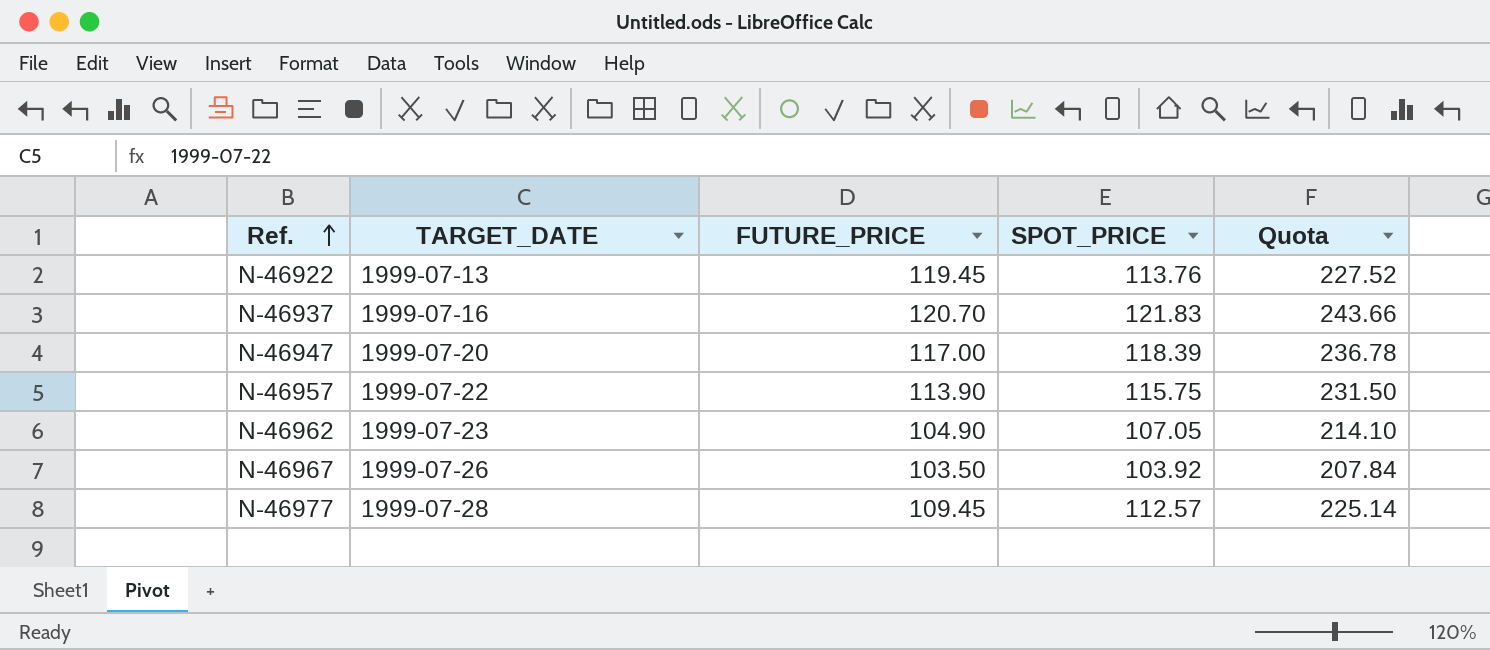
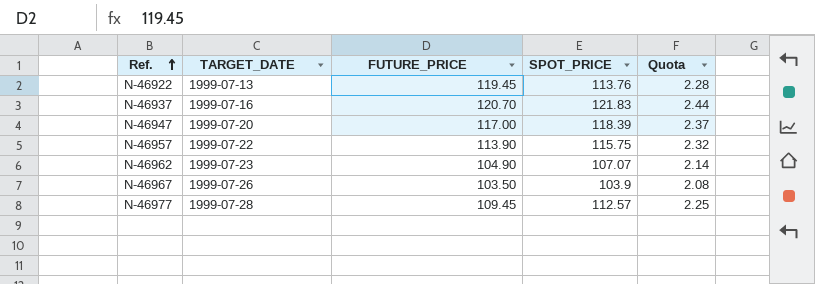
column Quota | formula: [SPOT_PRICE] * 2 -> [SPOT_PRICE] * 0.02
N-46962 | SPOT_PRICE: 107.05 -> 107.07
N-46967 | SPOT_PRICE: 103.92 -> 103.9

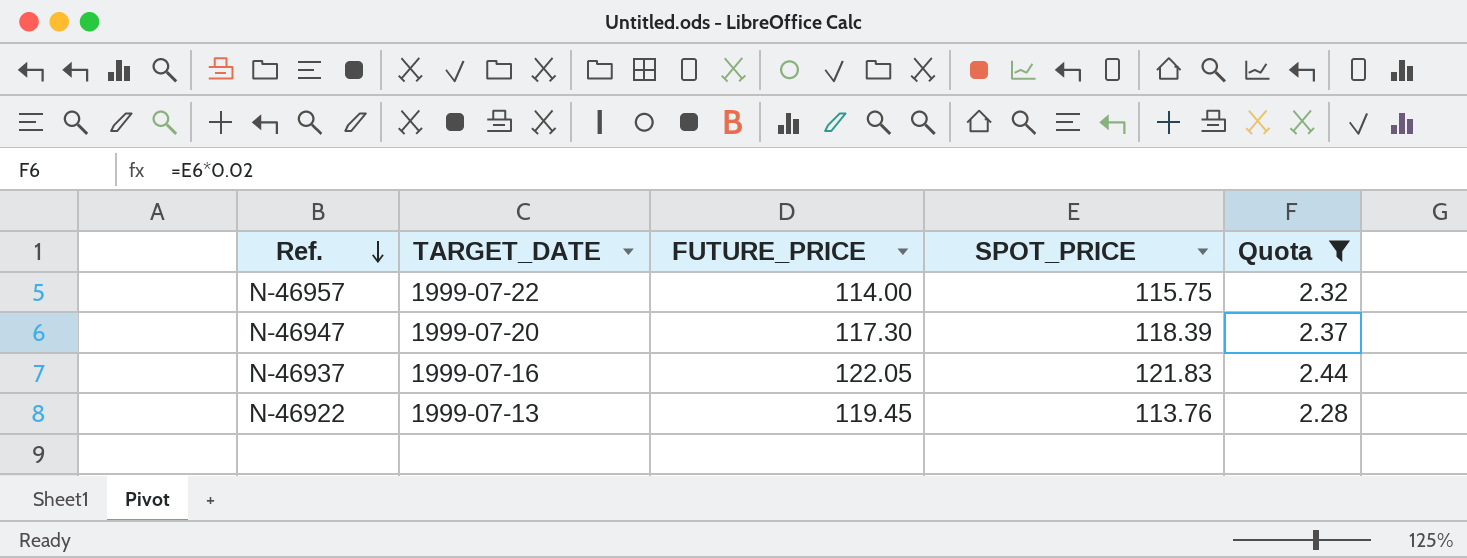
filter: none -> Quota >= 2.28
row order: Ref. ascending -> Ref. descending
N-46957 | FUTURE_PRICE: 113.90 -> 114.00
N-46947 | FUTURE_PRICE: 117.00 -> 117.30
N-46937 | FUTURE_PRICE: 120.70 -> 122.05

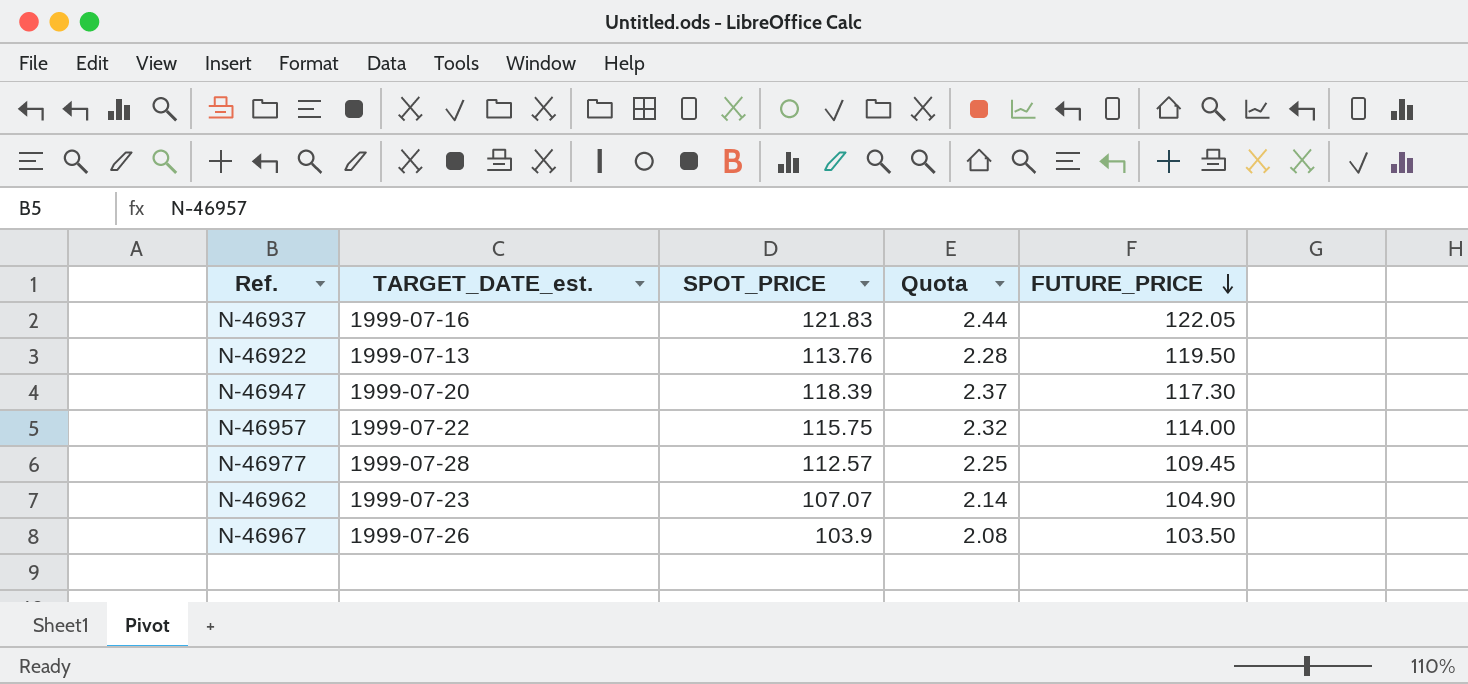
filter: Quota >= 2.28 -> none
row order: Ref. descending -> FUTURE_PRICE descending
column name: TARGET_DATE -> TARGET_DATE_est.
column FUTURE_PRICE | position: 3 -> 5
N-46922 | FUTURE_PRICE: 119.45 -> 119.50

